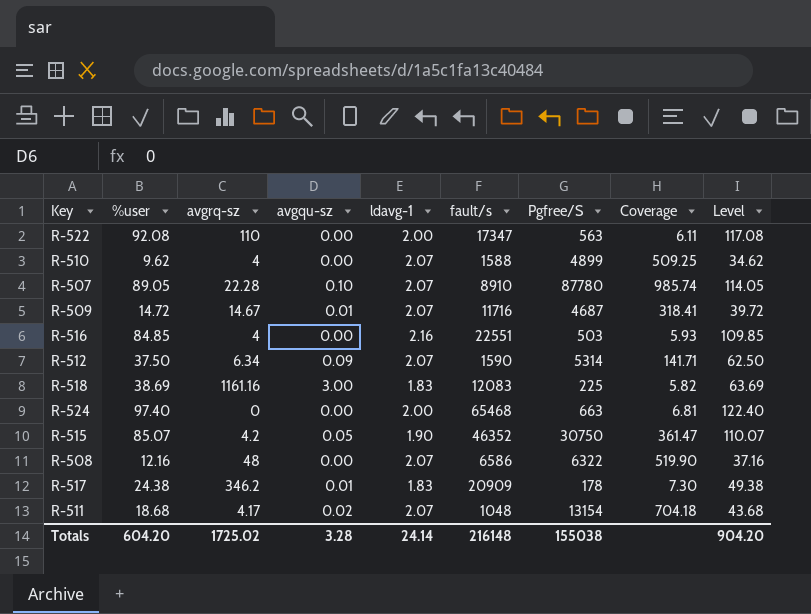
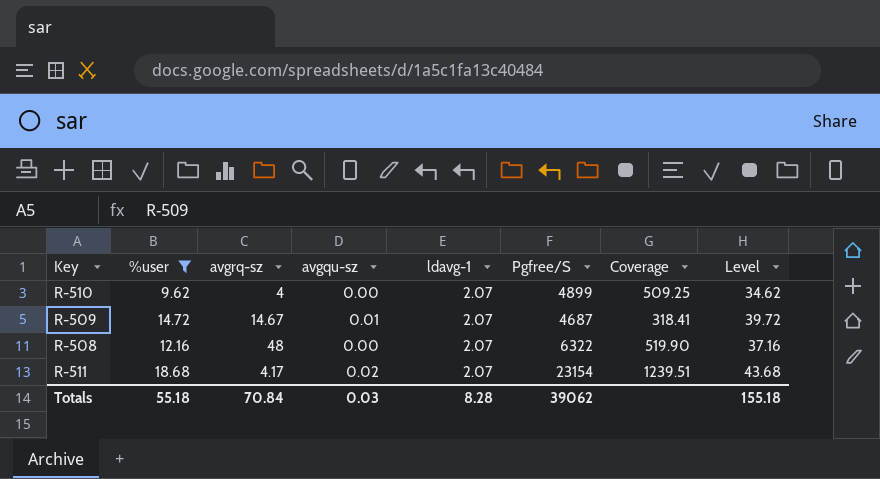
filter: none -> %user <= 18.68
column fault/s | position: 6 -> none
R-511 | Pgfree/S: 13154 -> 23154
R-511 | Coverage: 704.18 -> 1239.51
Totals | %user: 604.20 -> 55.18
Totals | avgrq-sz: 1725.02 -> 70.84
Totals | avgqu-sz: 3.28 -> 0.03
Totals | ldavg-1: 24.14 -> 8.28
Totals | Pgfree/S: 155038 -> 39062
Totals | Level: 904.20 -> 155.18

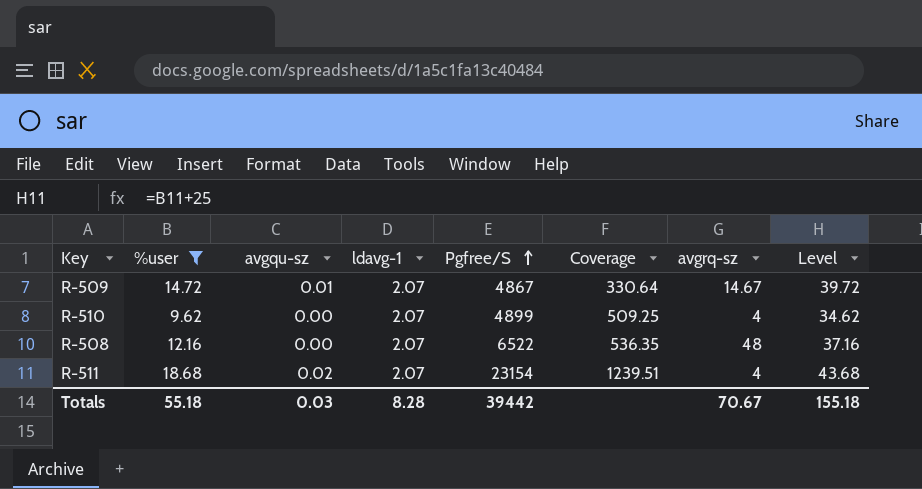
row order: none -> Pgfree/S ascending
column avgrq-sz | position: 3 -> 7
R-509 | Pgfree/S: 4687 -> 4867
R-509 | Coverage: 318.41 -> 330.64
R-508 | Pgfree/S: 6322 -> 6522
R-508 | Coverage: 519.90 -> 536.35
R-511 | avgrq-sz: 4.17 -> 4
Totals | Pgfree/S: 39062 -> 39442
Totals | avgrq-sz: 70.84 -> 70.67

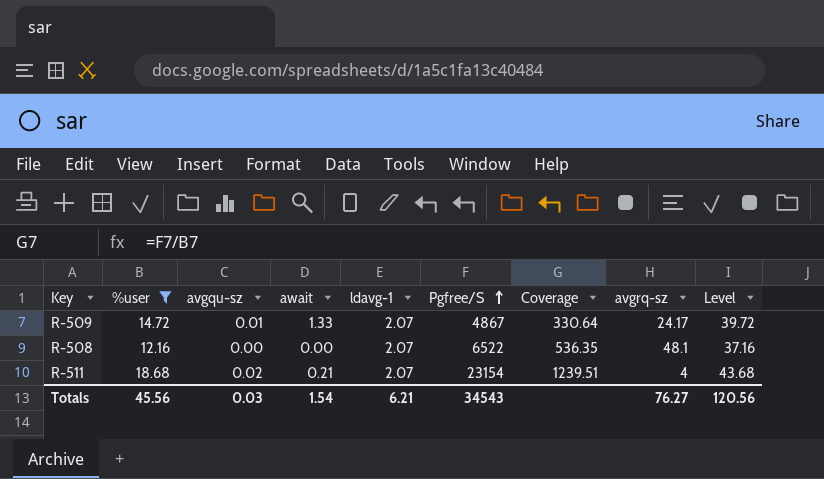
column await | position: none -> 4
row R-510: 9.62 | 0.00 | 2.07 | 4899 | 509.25 | 4 | 34.62 -> none
R-509 | avgrq-sz: 14.67 -> 24.17
R-508 | avgrq-sz: 48 -> 48.1
Totals | %user: 55.18 -> 45.56
Totals | ldavg-1: 8.28 -> 6.21
Totals | Pgfree/S: 39442 -> 34543
Totals | avgrq-sz: 70.67 -> 76.27
Totals | Level: 155.18 -> 120.56

